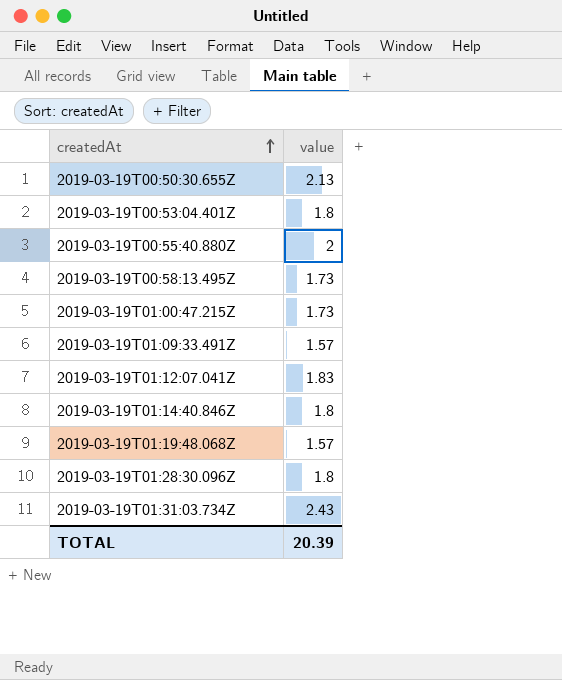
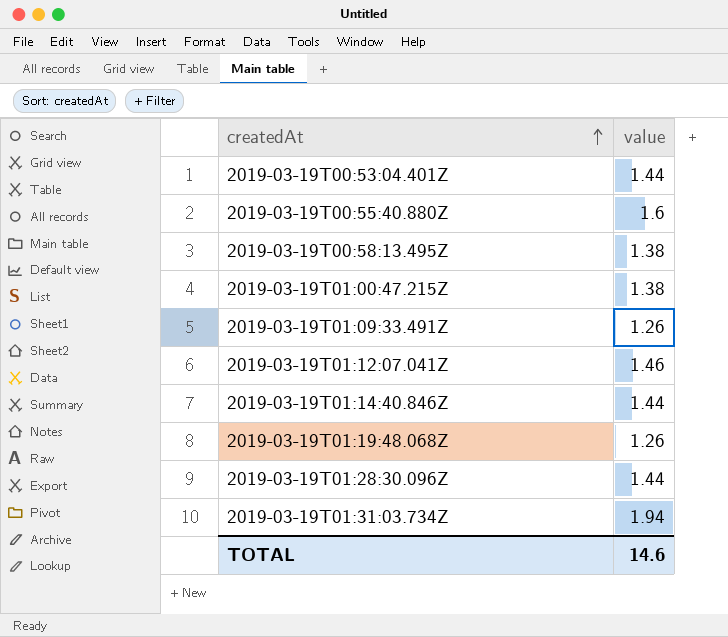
row 2019-03-19T00:50:30.655Z: 2.13 -> none
2019-03-19T00:53:04.401Z | value: 1.8 -> 1.44
2019-03-19T00:55:40.880Z | value: 2 -> 1.6
2019-03-19T00:58:13.495Z | value: 1.73 -> 1.38
2019-03-19T01:00:47.215Z | value: 1.73 -> 1.38
2019-03-19T01:09:33.491Z | value: 1.57 -> 1.26
2019-03-19T01:12:07.041Z | value: 1.83 -> 1.46
2019-03-19T01:14:40.846Z | value: 1.8 -> 1.44
2019-03-19T01:19:48.068Z | value: 1.57 -> 1.26
2019-03-19T01:28:30.096Z | value: 1.8 -> 1.44
2019-03-19T01:31:03.734Z | value: 2.43 -> 1.94
TOTAL | value: 20.39 -> 14.6

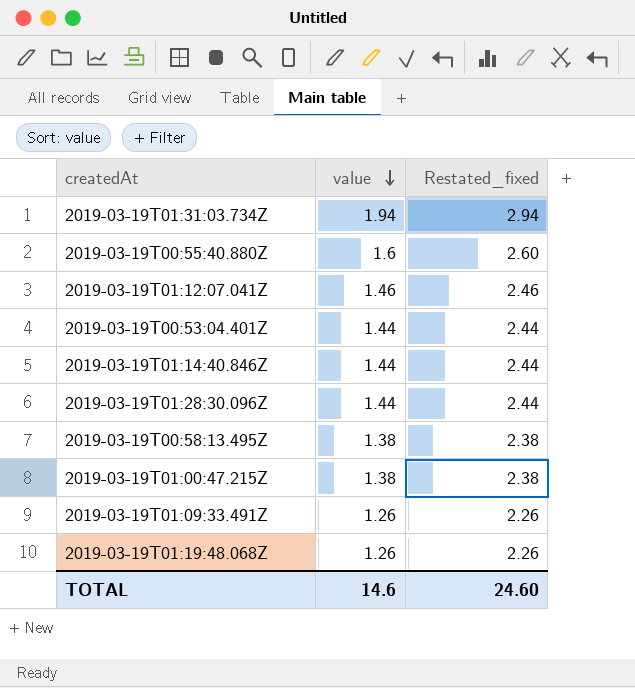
row order: createdAt ascending -> value descending
column Restated_fixed | formula: none -> [value] + 1

